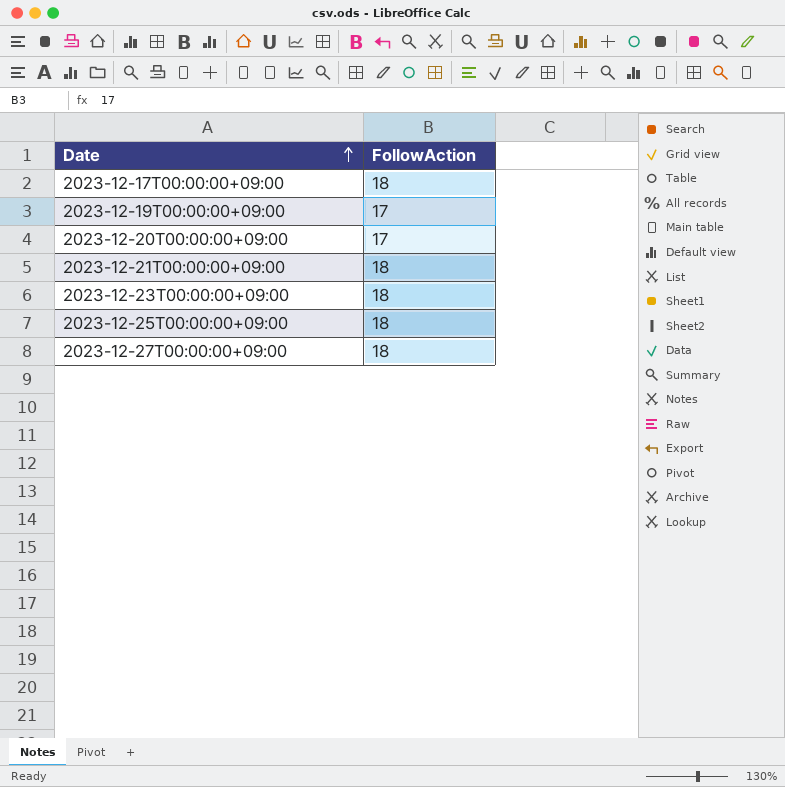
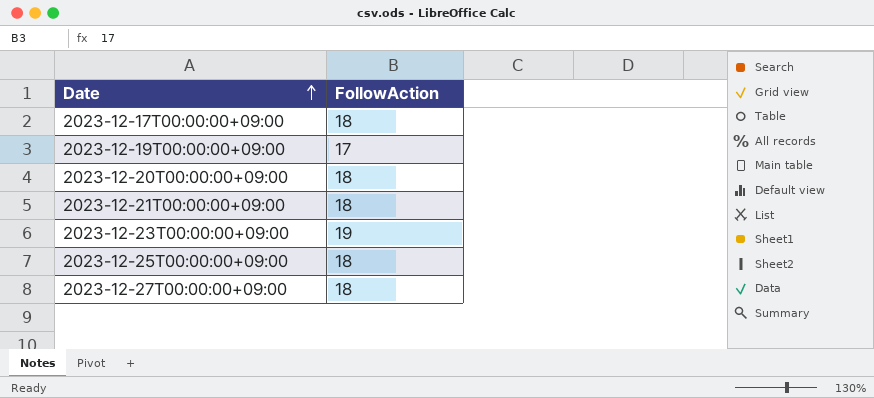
2023-12-20T00:00:00+09:00 | FollowAction: 17 -> 18
2023-12-23T00:00:00+09:00 | FollowAction: 18 -> 19

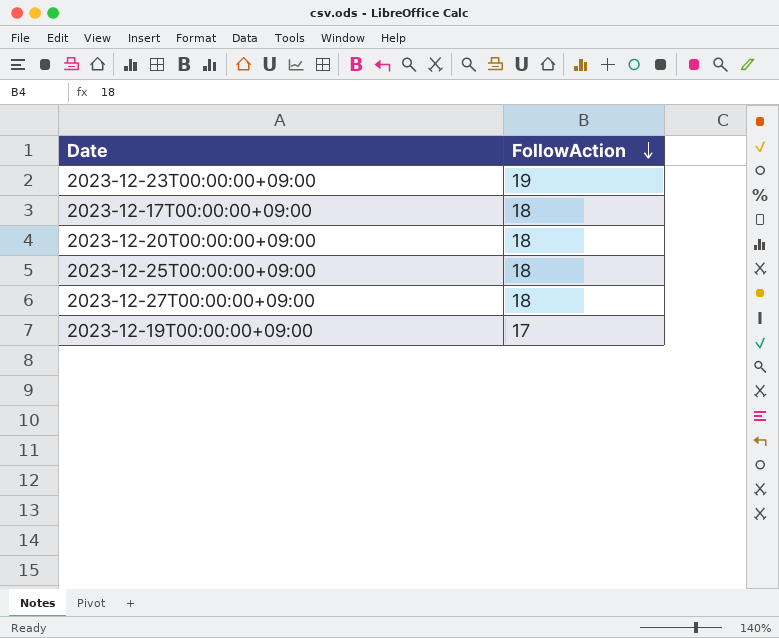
row order: Date ascending -> FollowAction descending
row 2023-12-21T00:00:00+09:00: 18 -> none

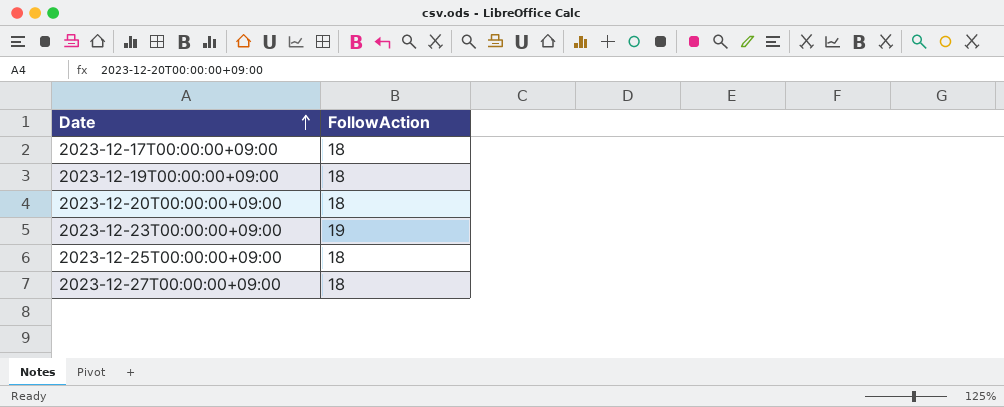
row order: FollowAction descending -> Date ascending
2023-12-19T00:00:00+09:00 | FollowAction: 17 -> 18

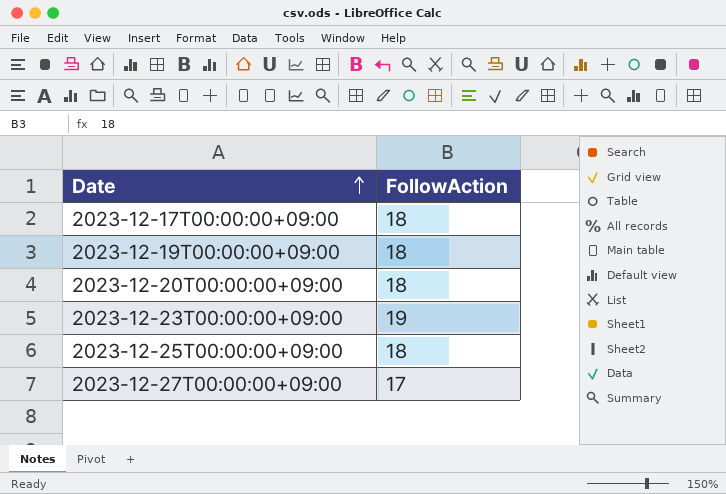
2023-12-27T00:00:00+09:00 | FollowAction: 18 -> 17

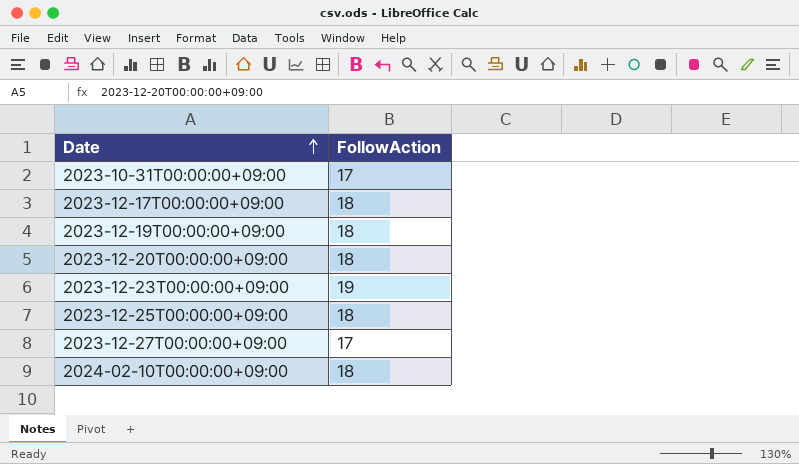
row 2023-10-31T00:00:00+09:00: none -> 17
row 2024-02-10T00:00:00+09:00: none -> 18

